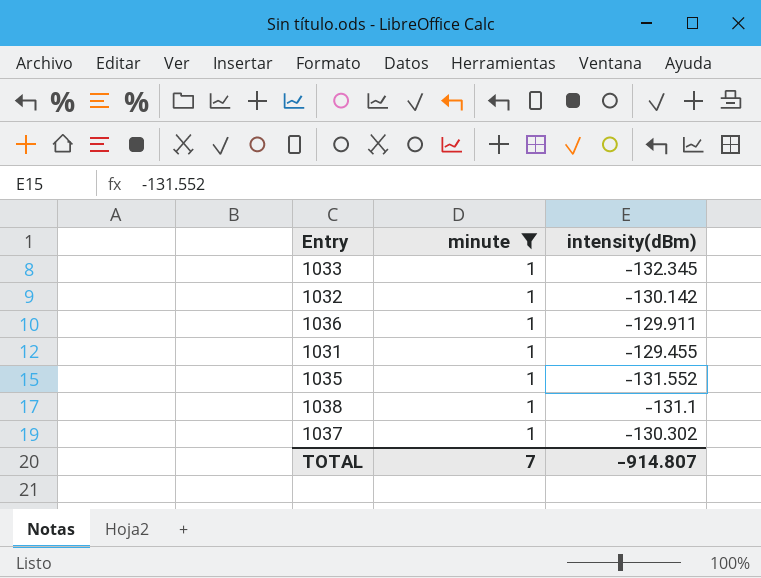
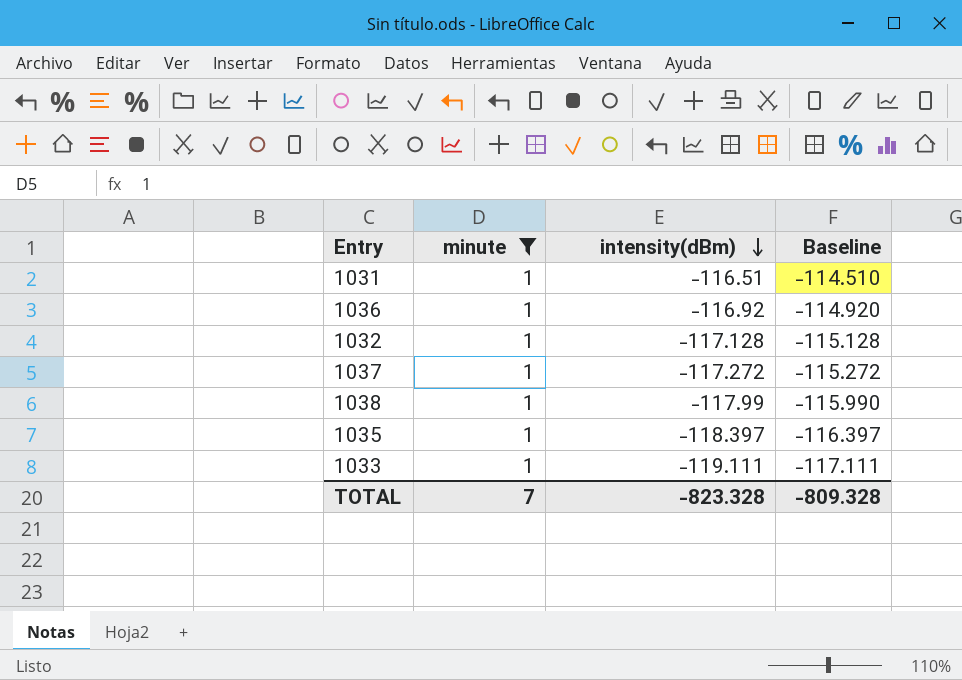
row order: none -> intensity(dBm) descending
column Baseline | formula: none -> [intensity(dBm)] + 2
1031 | intensity(dBm): -129.455 -> -116.51
1036 | intensity(dBm): -129.911 -> -116.92
1032 | intensity(dBm): -130.142 -> -117.128
1037 | intensity(dBm): -130.302 -> -117.272
1038 | intensity(dBm): -131.1 -> -117.99
1035 | intensity(dBm): -131.552 -> -118.397
1033 | intensity(dBm): -132.345 -> -119.111
TOTAL | intensity(dBm): -914.807 -> -823.328

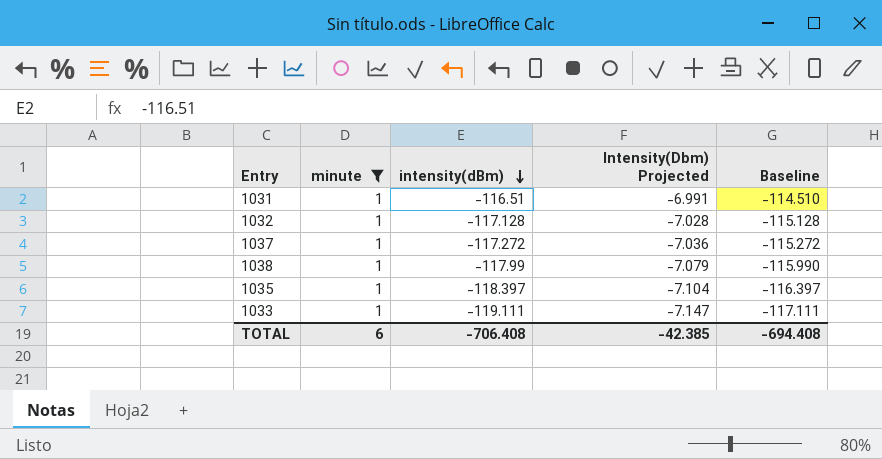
column Intensity(Dbm) Projected | formula: none -> [intensity(dBm)] * 0.06
row 1036: 1 | -116.92 | -114.920 -> none
TOTAL | minute: 7 -> 6
TOTAL | intensity(dBm): -823.328 -> -706.408
TOTAL | Baseline: -809.328 -> -694.408

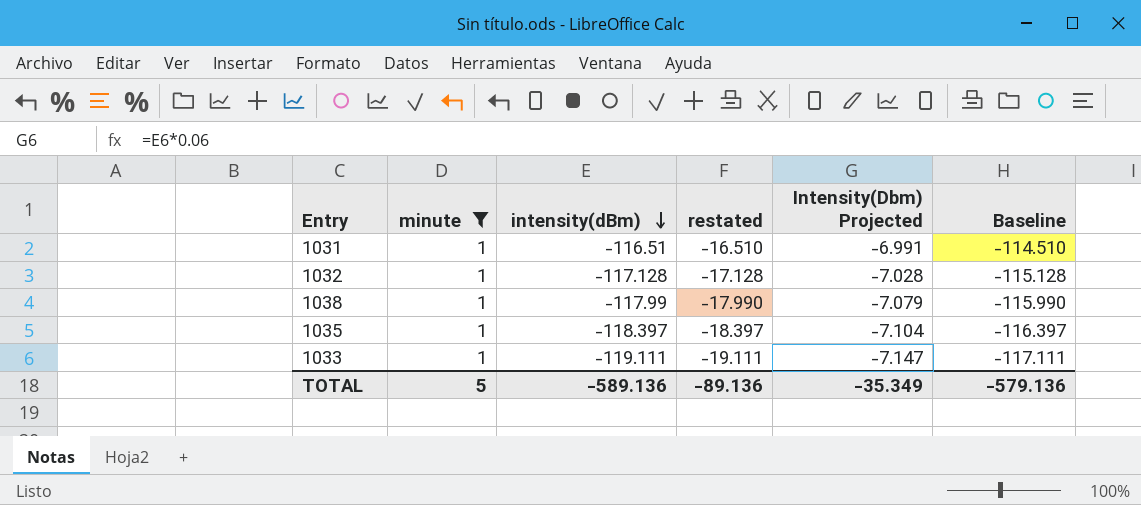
column restated | formula: none -> [intensity(dBm)] + 100
row 1037: 1 | -117.272 | -7.036 | -115.272 -> none
TOTAL | minute: 6 -> 5
TOTAL | intensity(dBm): -706.408 -> -589.136
TOTAL | Intensity(Dbm) Projected: -42.385 -> -35.349
TOTAL | Baseline: -694.408 -> -579.136

